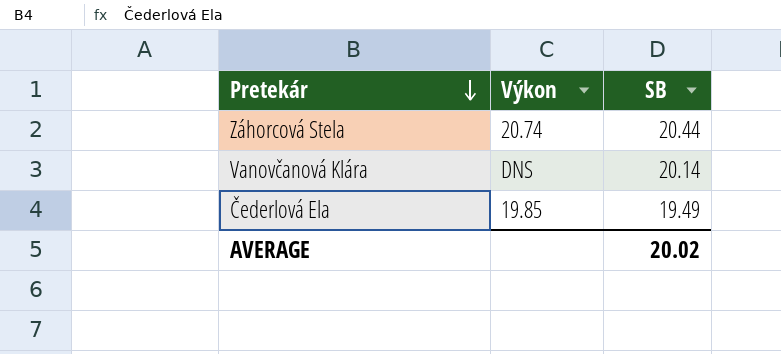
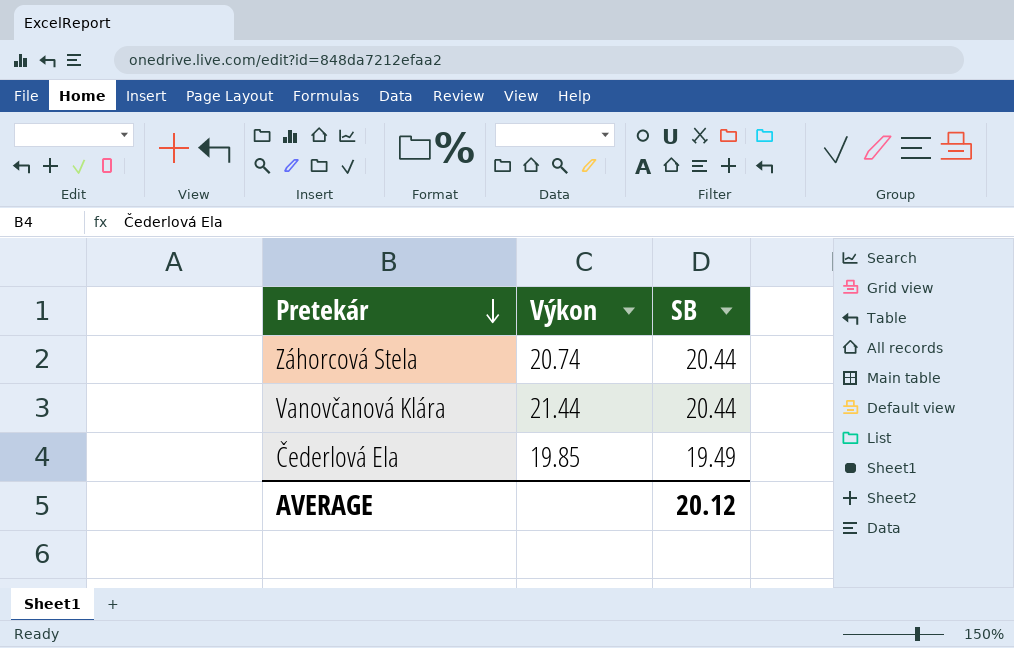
Vanovčanová Klára | Výkon: DNS -> 21.44
Vanovčanová Klára | SB: 20.14 -> 20.44
AVERAGE | SB: 20.02 -> 20.12

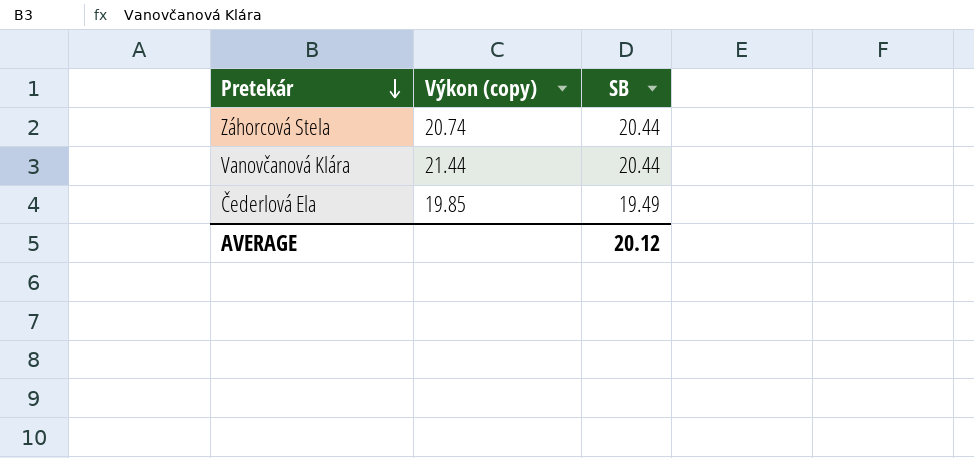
column name: Výkon -> Výkon (copy)

